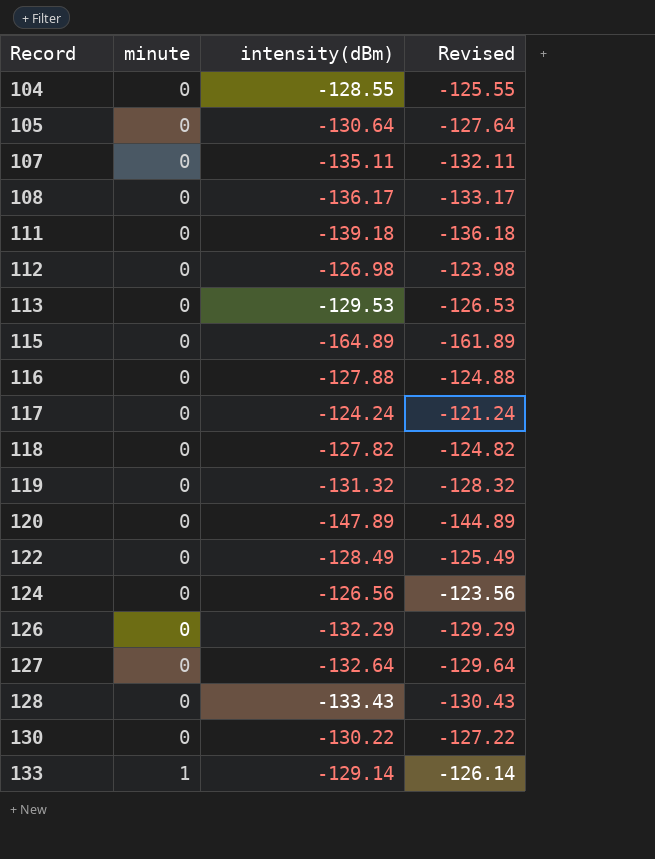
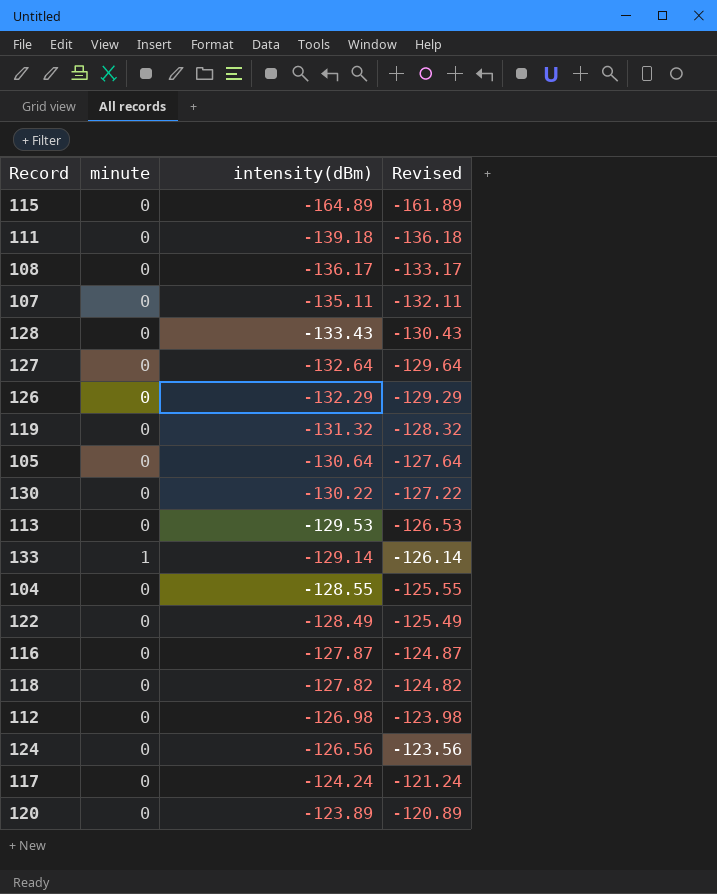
row order: Record ascending -> intensity(dBm) ascending
116 | intensity(dBm): -127.88 -> -127.87
116 | Revised: -124.88 -> -124.87
120 | intensity(dBm): -147.89 -> -123.89
120 | Revised: -144.89 -> -120.89

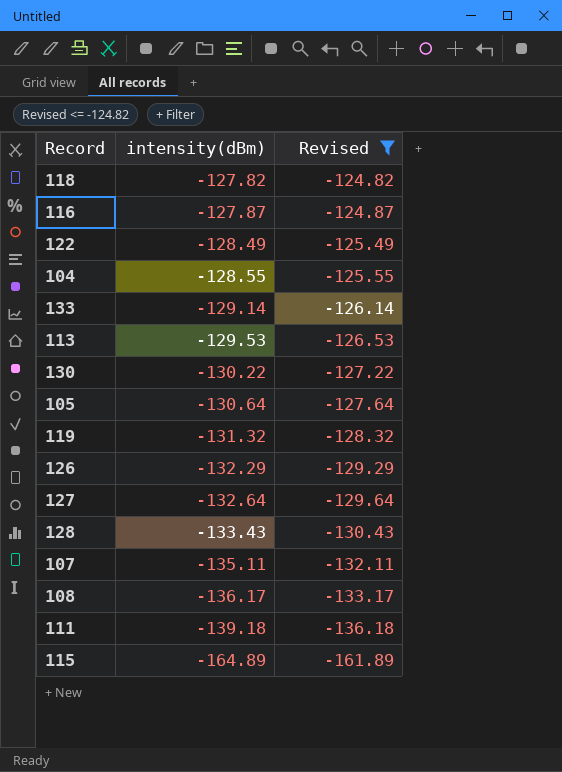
filter: none -> Revised <= -124.82
row order: intensity(dBm) ascending -> intensity(dBm) descending
column minute | position: 2 -> none

